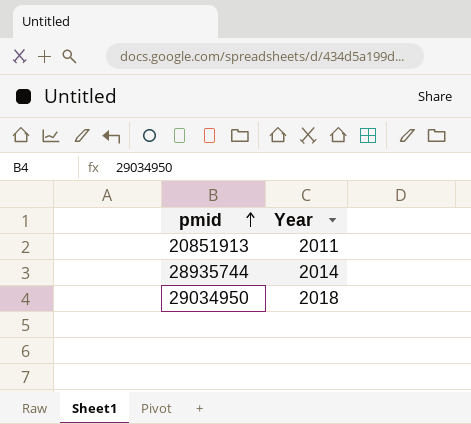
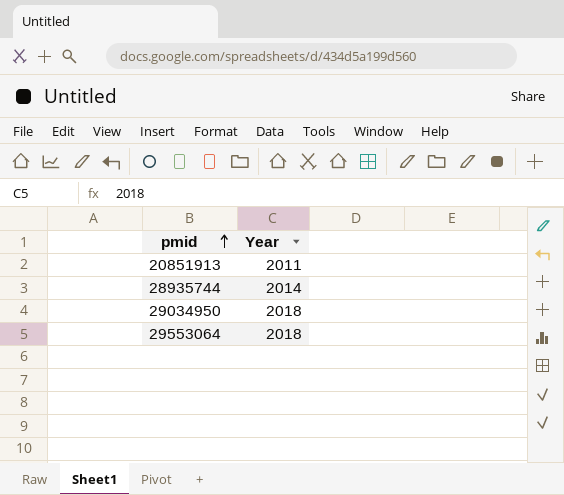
row 29553064: none -> 2018

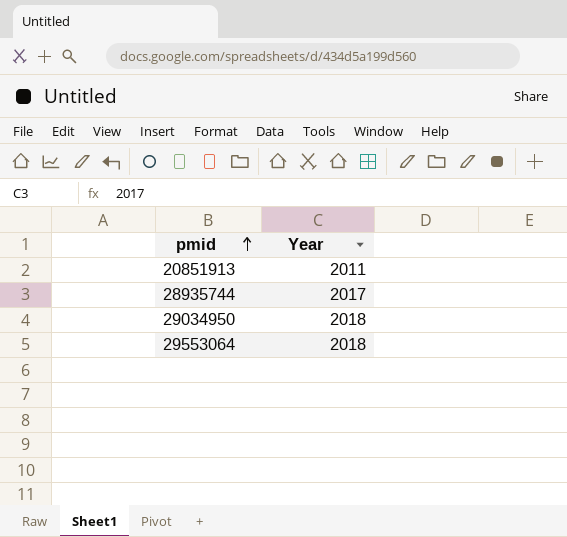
28935744 | Year: 2014 -> 2017

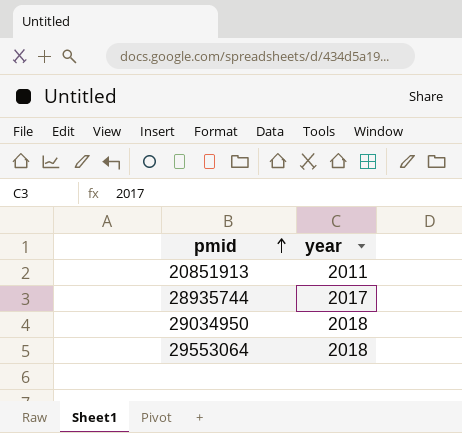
column name: Year -> year

